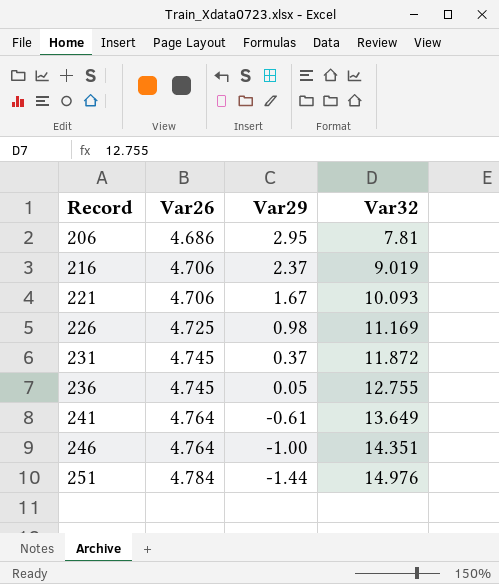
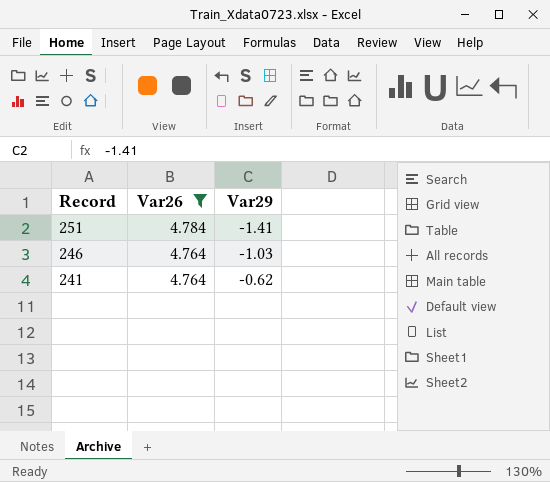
filter: none -> Var26 >= 4.764
row order: Record ascending -> Record descending
column Var32 | position: 4 -> none
251 | Var29: -1.44 -> -1.41
246 | Var29: -1.00 -> -1.03
241 | Var29: -0.61 -> -0.62

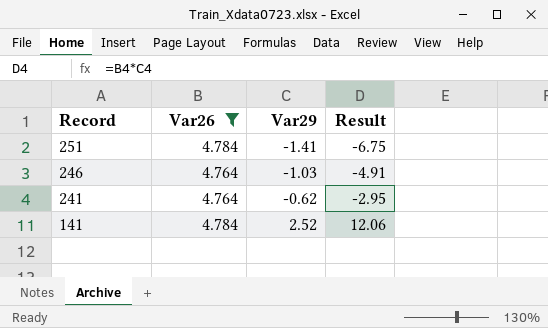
column Result | formula: none -> [Var26] * [Var29]
row 141: none -> 4.784 | 2.52 | 12.06

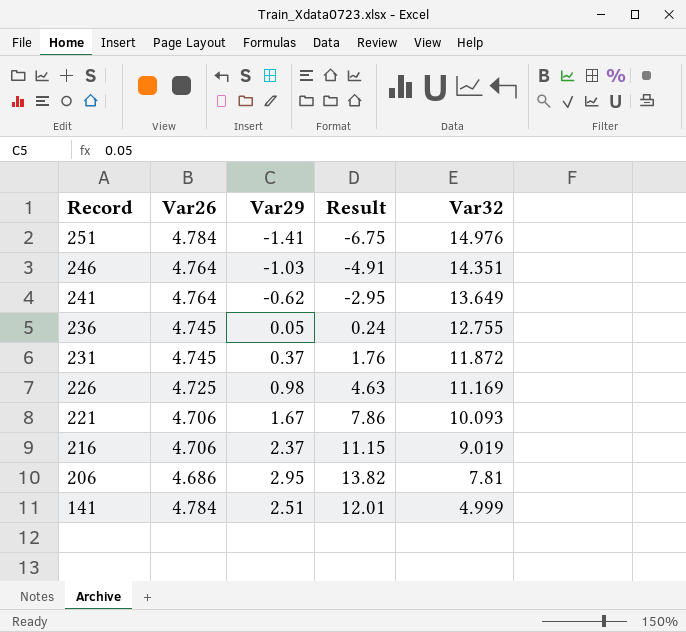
filter: Var26 >= 4.764 -> none
column Var32 | position: none -> 5
141 | Var29: 2.52 -> 2.51
141 | Result: 12.06 -> 12.01

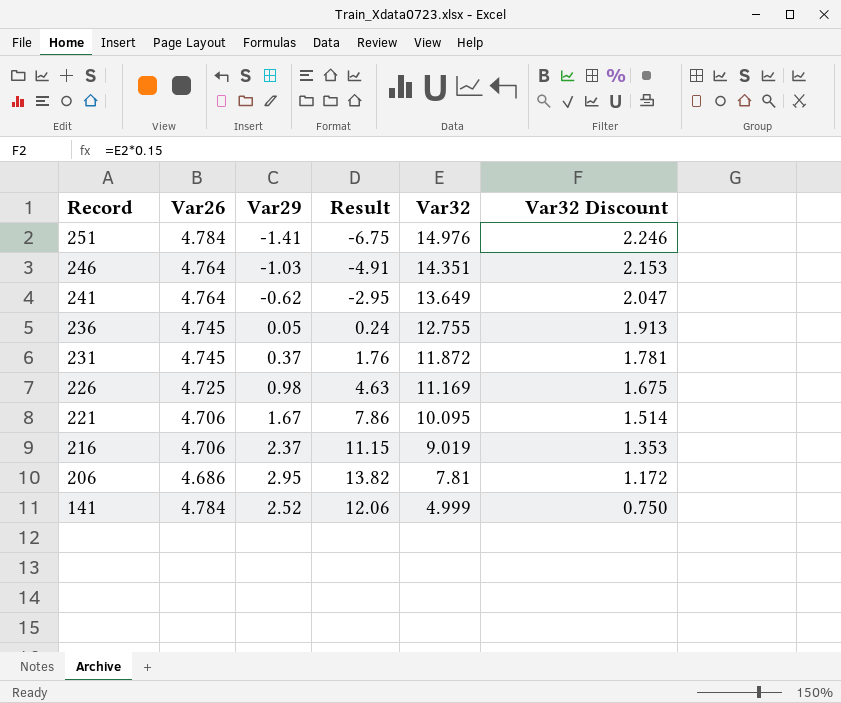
column Var32 Discount | formula: none -> [Var32] * 0.15
221 | Var32: 10.093 -> 10.095
141 | Var29: 2.51 -> 2.52
141 | Result: 12.01 -> 12.06

